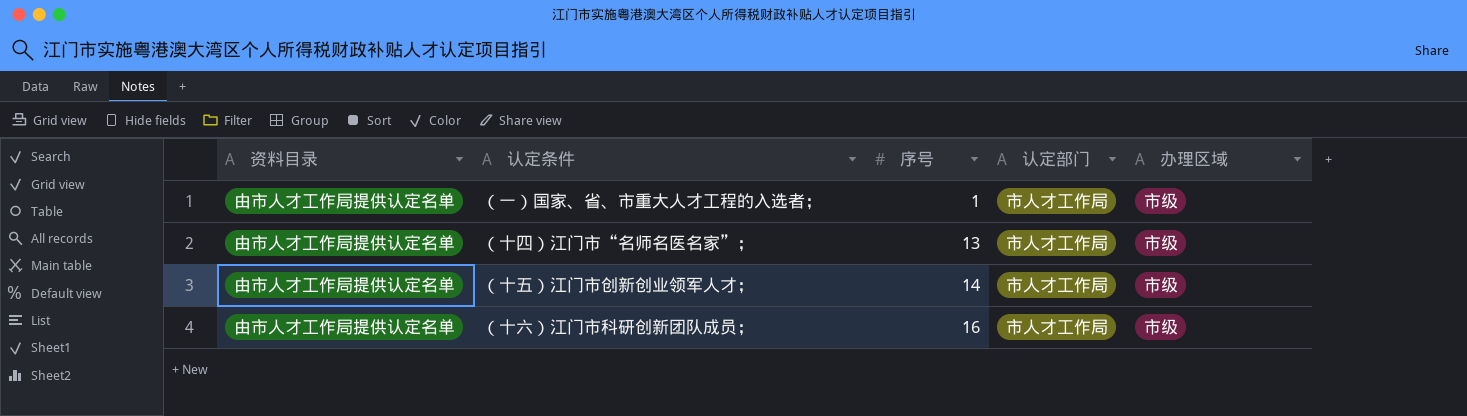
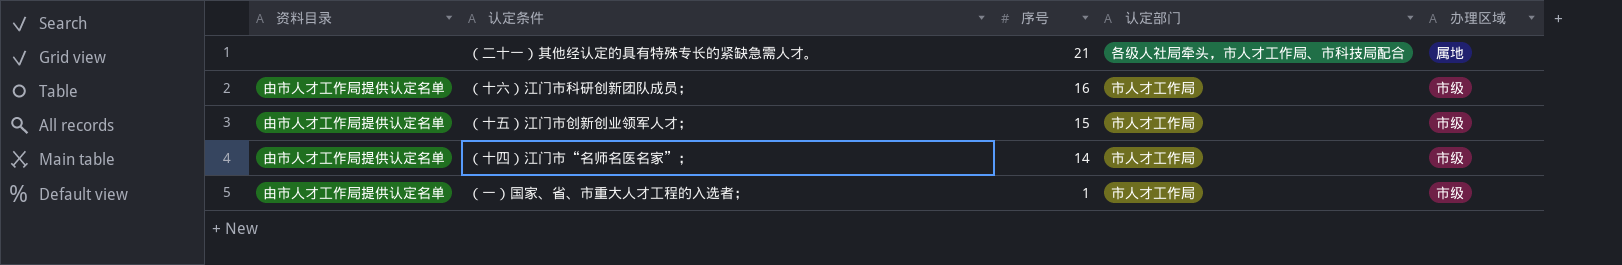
row order: 序号 ascending -> 序号 descending
row （二十一）其他经认定的具有特殊专长的紧缺急需人才。: none -> none | 21 | 各级人社局牵头，市人才工作局、市科技局配合 | 属地
（十五）江门市创新创业领军人才； | 序号: 14 -> 15
（十四）江门市“名师名医名家”； | 序号: 13 -> 14

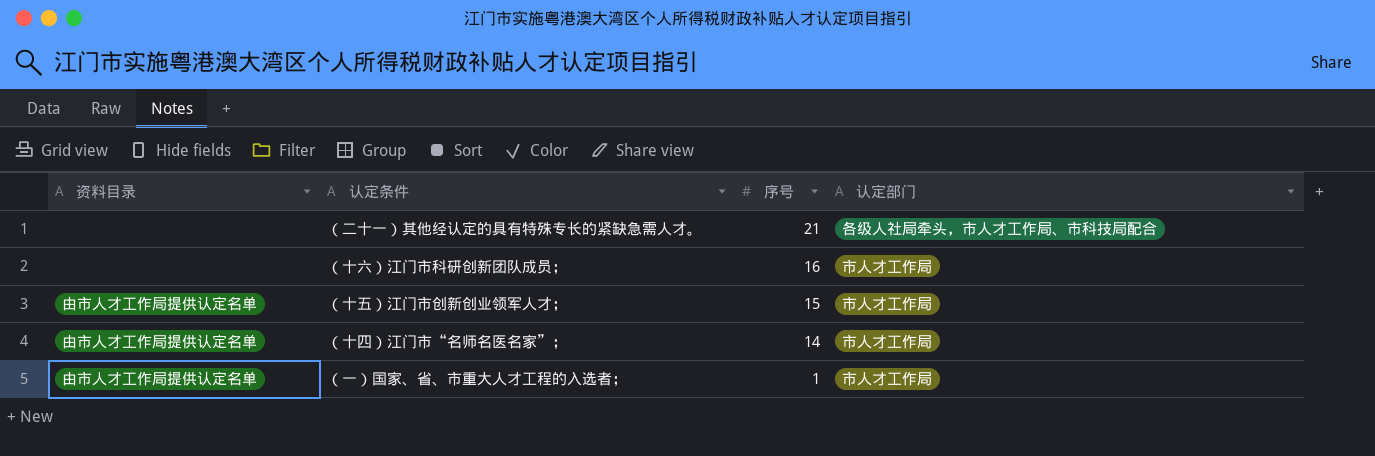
column 办理区域 | position: 5 -> none
（十六）江门市科研创新团队成员； | 资料目录: 由市人才工作局提供认定名单 -> none

